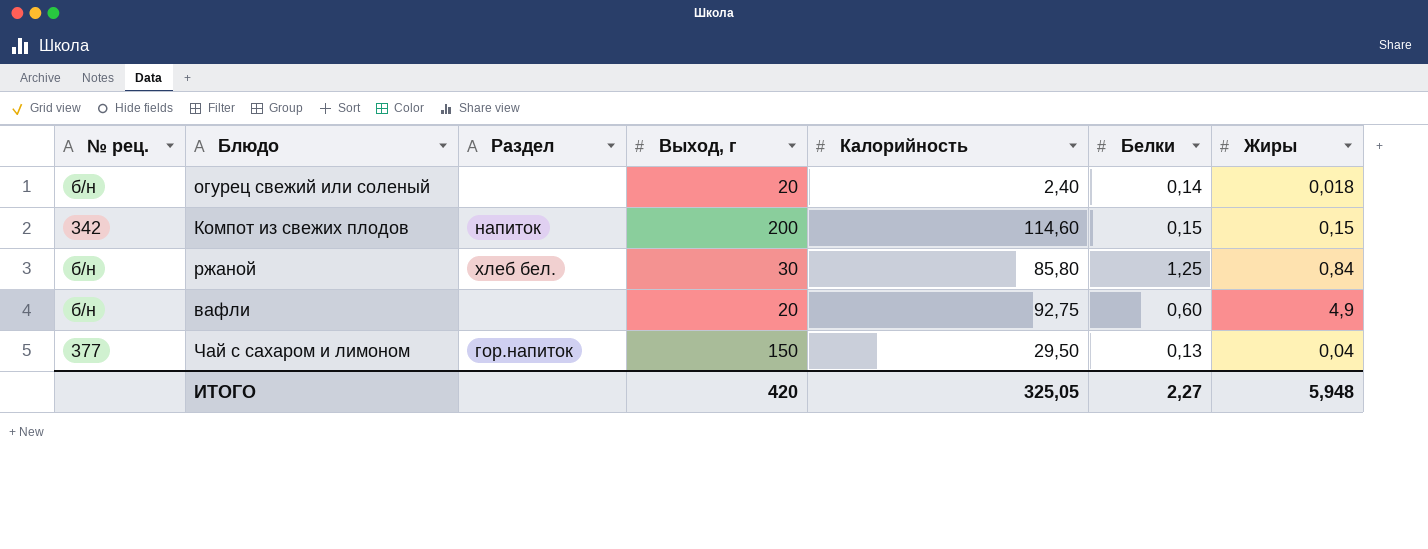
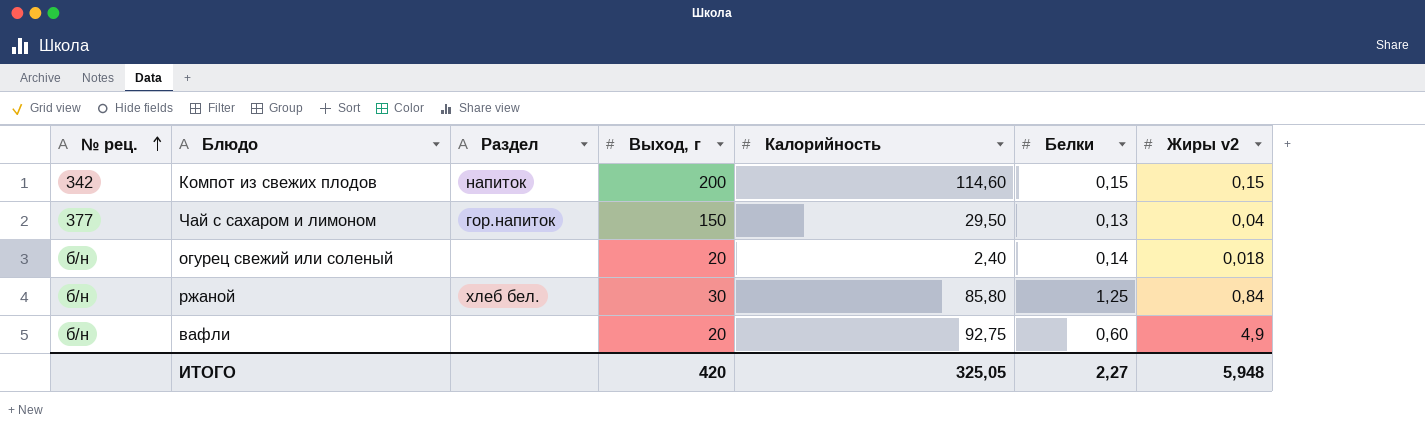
row order: none -> № рец. ascending
column name: Жиры -> Жиры v2

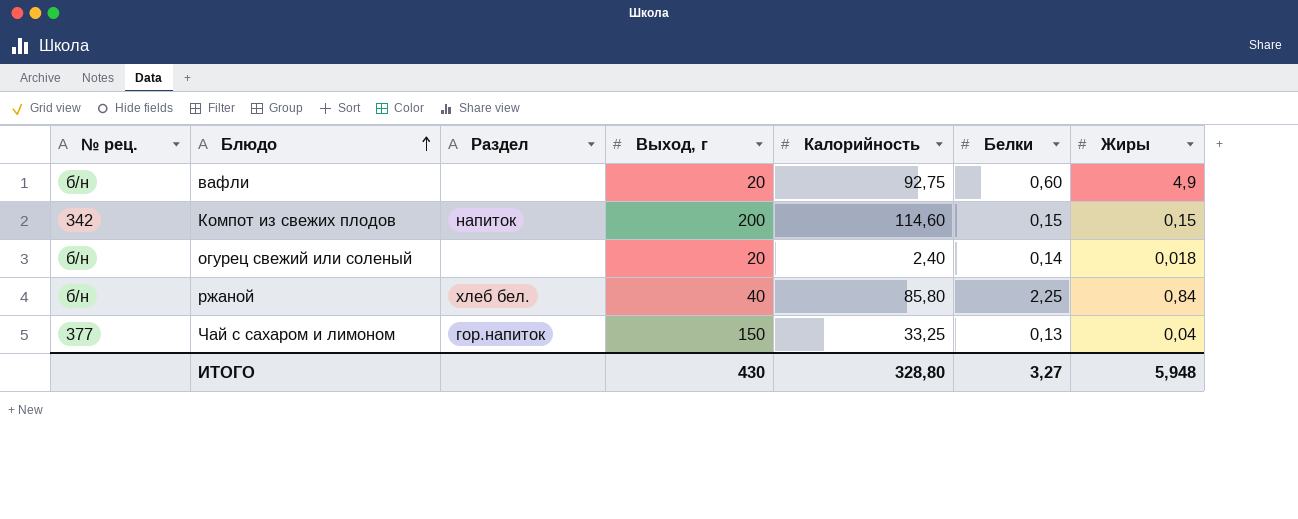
row order: № рец. ascending -> Блюдо ascending
column name: Жиры v2 -> Жиры
ржаной | Выход, г: 30 -> 40
ржаной | Белки: 1,25 -> 2,25
Чай с сахаром и лимоном | Калорийность: 29,50 -> 33,25
ИТОГО | Выход, г: 420 -> 430
ИТОГО | Калорийность: 325,05 -> 328,80
ИТОГО | Белки: 2,27 -> 3,27

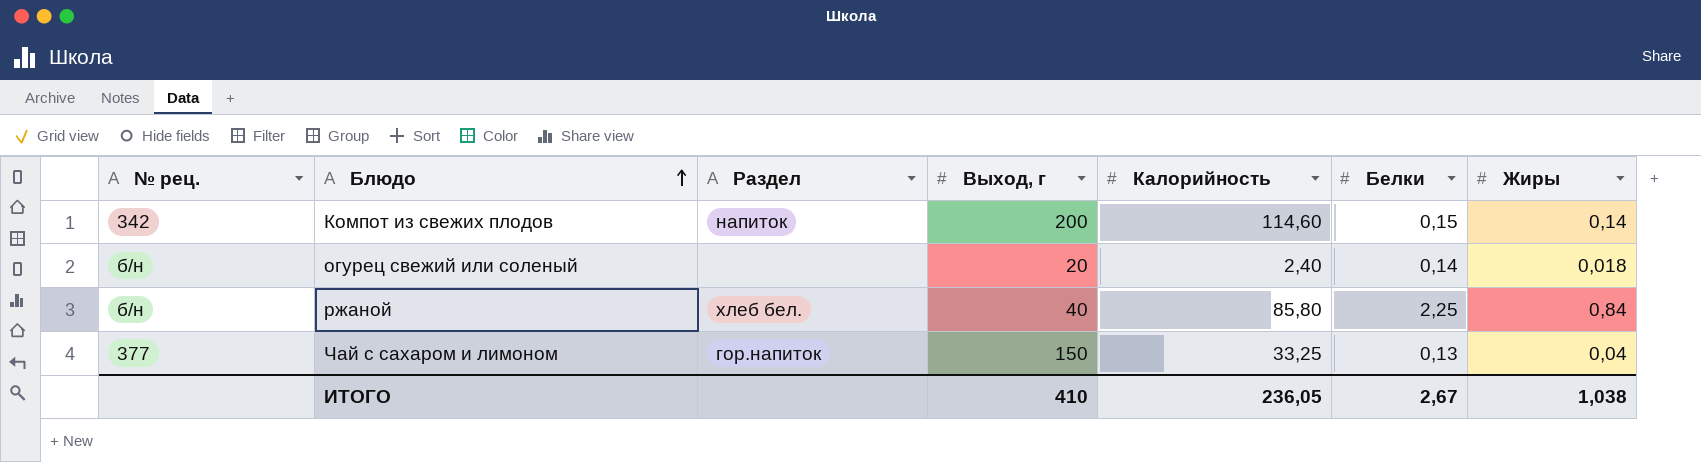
row вафли: б/н | none | 20 | 92,75 | 0,60 | 4,9 -> none
Компот из свежих плодов | Жиры: 0,15 -> 0,14
ИТОГО | Выход, г: 430 -> 410
ИТОГО | Калорийность: 328,80 -> 236,05
ИТОГО | Белки: 3,27 -> 2,67
ИТОГО | Жиры: 5,948 -> 1,038

